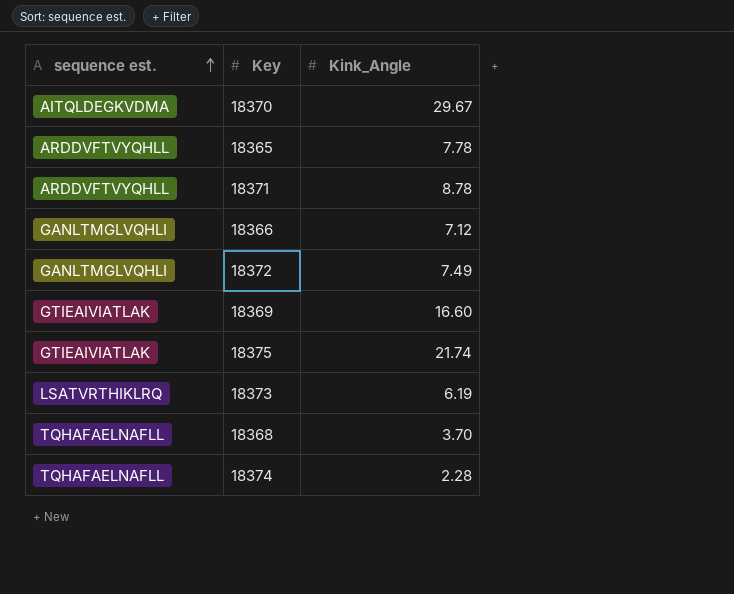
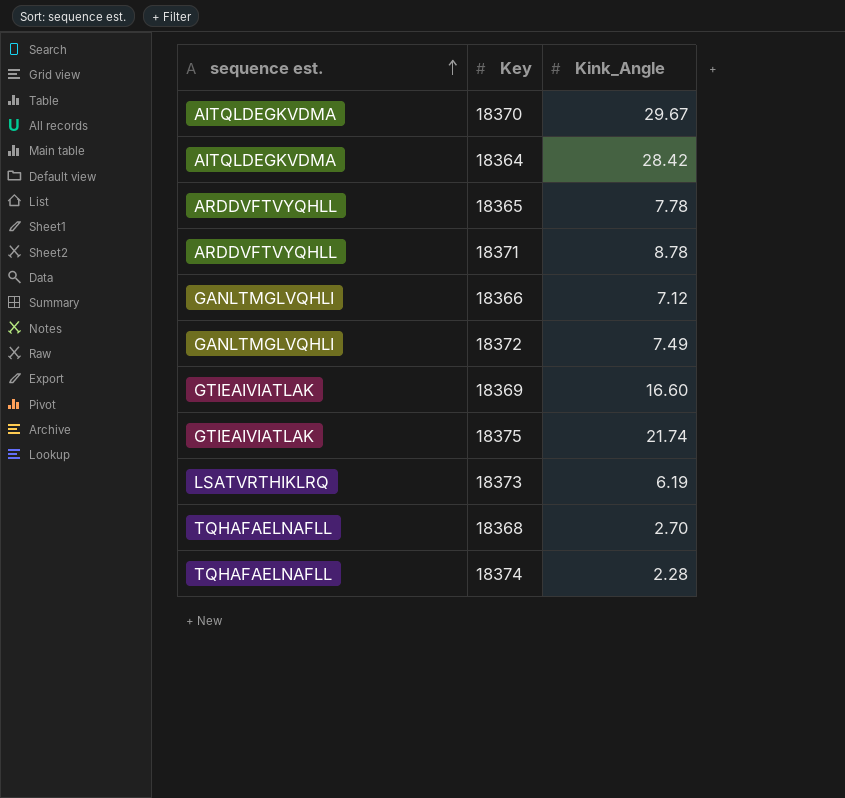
row 18364: none -> AITQLDEGKVDMA | 28.42
18368 | Kink_Angle: 3.70 -> 2.70

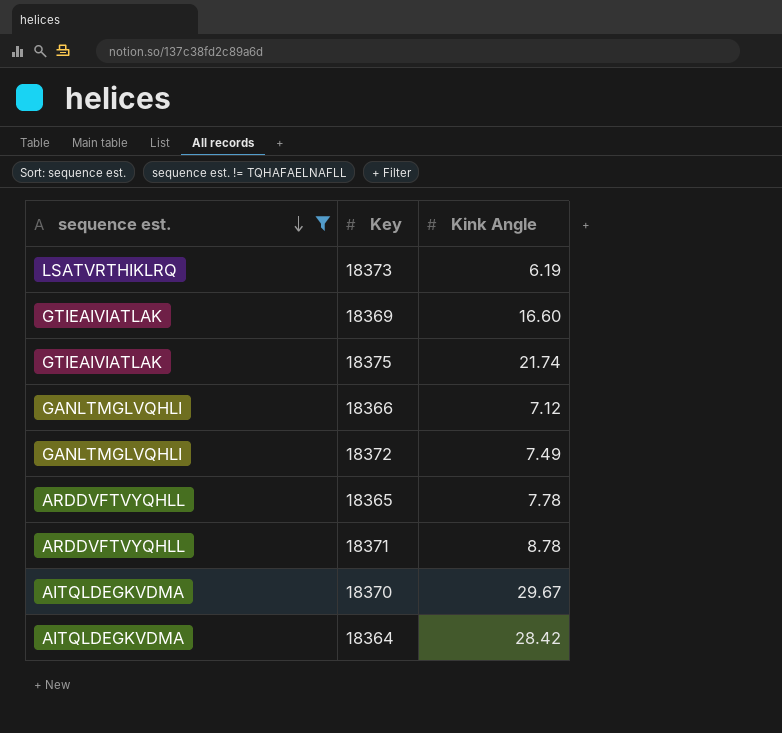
filter: none -> sequence est. != TQHAFAELNAFLL
row order: sequence est. ascending -> sequence est. descending
column name: Kink_Angle -> Kink Angle

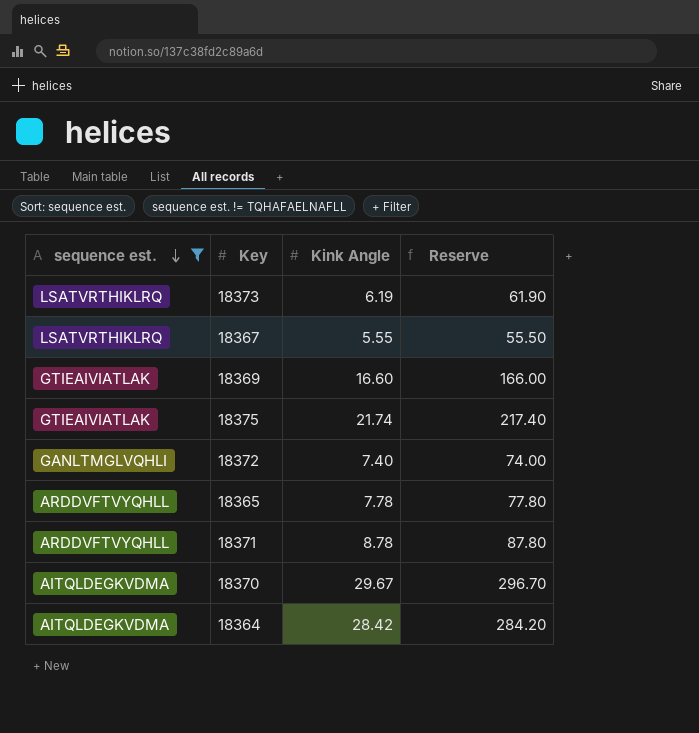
column Reserve | formula: none -> [Kink Angle] * 10
row 18366: GANLTMGLVQHLI | 7.12 -> none
row 18367: none -> LSATVRTHIKLRQ | 5.55 | 55.50
18372 | Kink Angle: 7.49 -> 7.40

